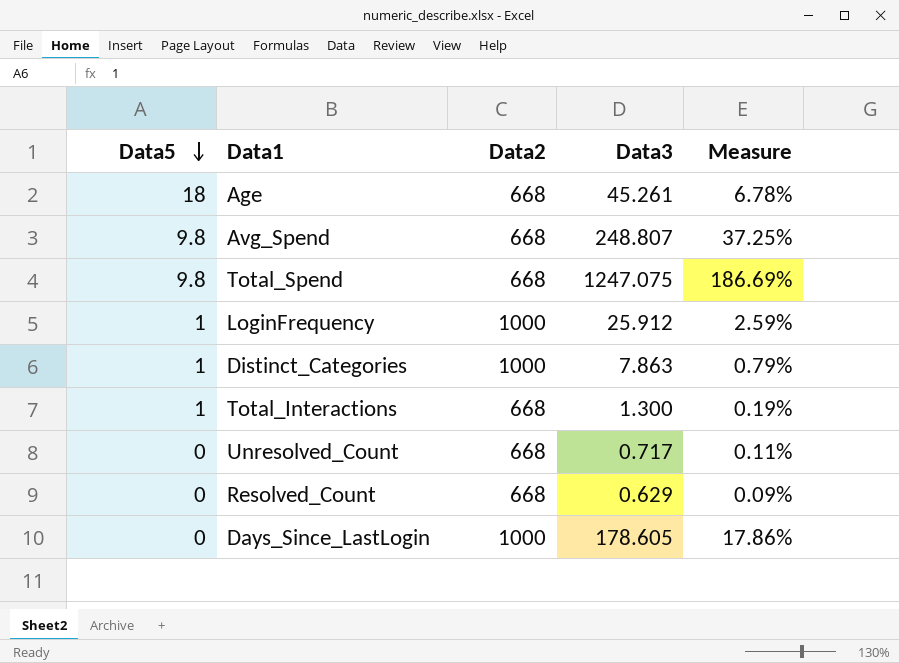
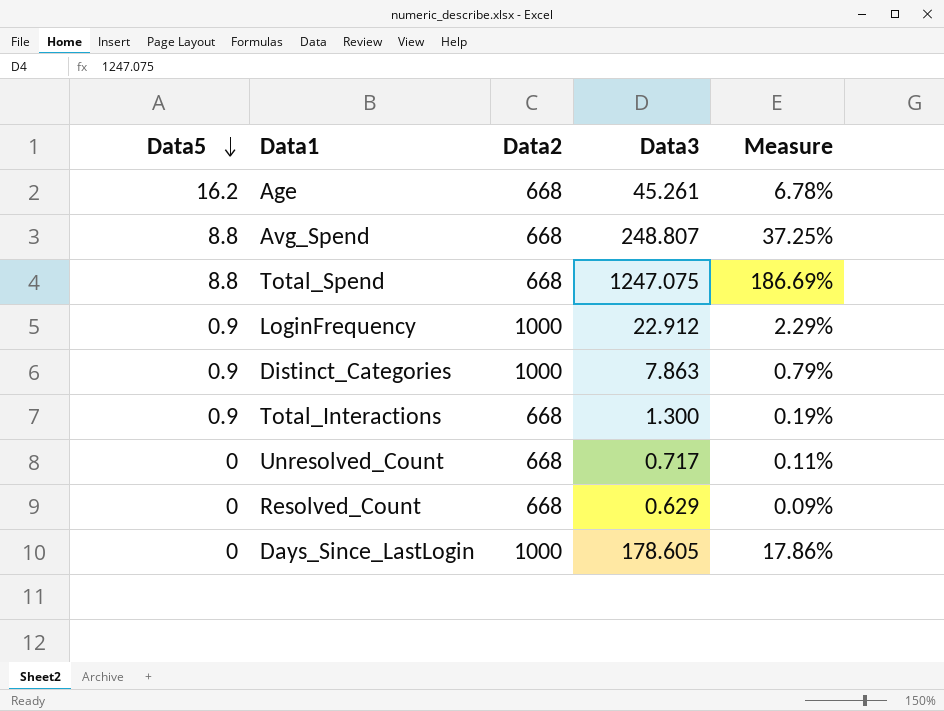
Age | Data5: 18 -> 16.2
Avg_Spend | Data5: 9.8 -> 8.8
Total_Spend | Data5: 9.8 -> 8.8
LoginFrequency | Data5: 1 -> 0.9
LoginFrequency | Data3: 25.912 -> 22.912
LoginFrequency | Measure: 2.59% -> 2.29%
Distinct_Categories | Data5: 1 -> 0.9
Total_Interactions | Data5: 1 -> 0.9

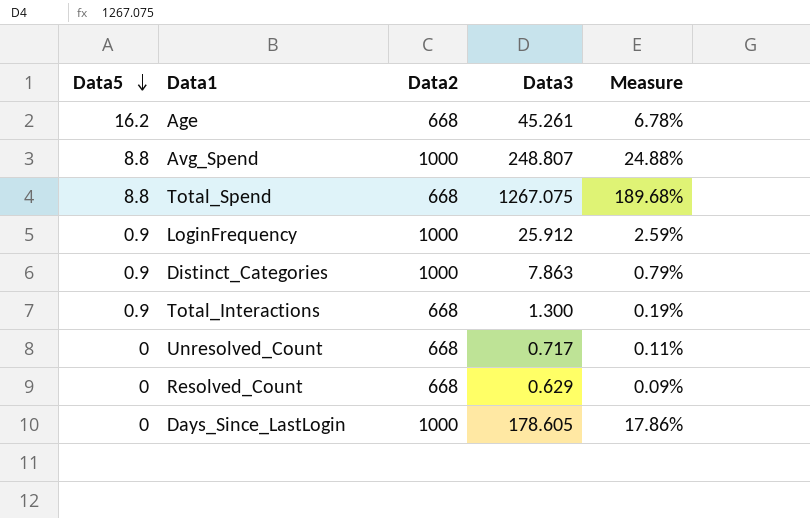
Avg_Spend | Data2: 668 -> 1000
Avg_Spend | Measure: 37.25% -> 24.88%
Total_Spend | Data3: 1247.075 -> 1267.075
Total_Spend | Measure: 186.69% -> 189.68%
LoginFrequency | Data3: 22.912 -> 25.912
LoginFrequency | Measure: 2.29% -> 2.59%

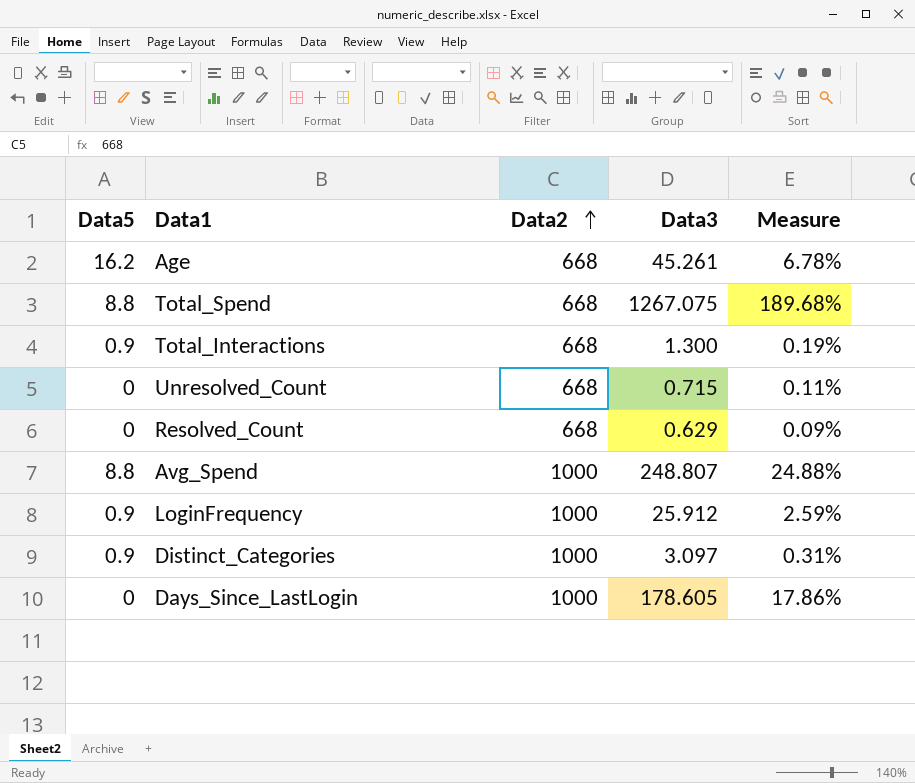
row order: Data5 descending -> Data2 ascending
Unresolved_Count | Data3: 0.717 -> 0.715
Distinct_Categories | Data3: 7.863 -> 3.097
Distinct_Categories | Measure: 0.79% -> 0.31%

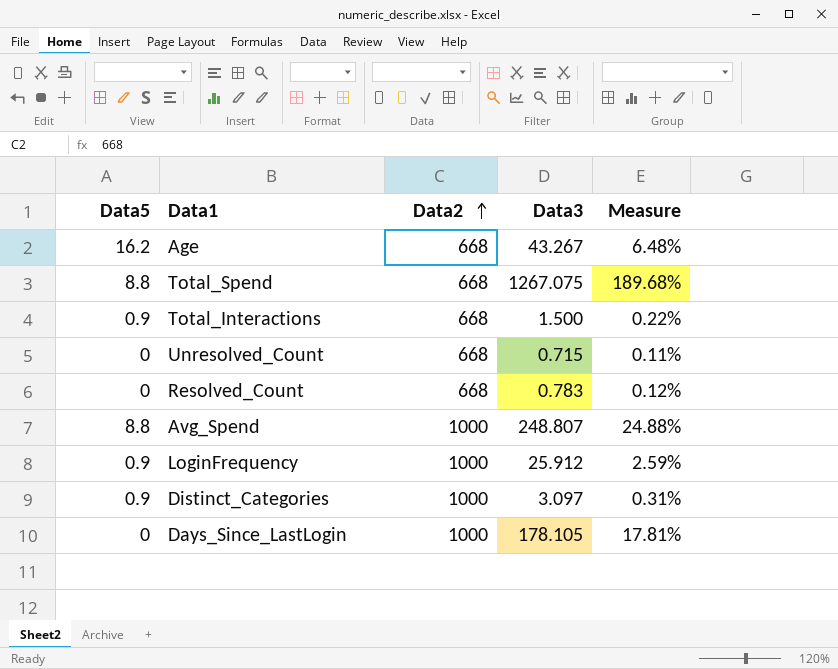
Age | Data3: 45.261 -> 43.267
Age | Measure: 6.78% -> 6.48%
Total_Interactions | Data3: 1.300 -> 1.500
Total_Interactions | Measure: 0.19% -> 0.22%
Resolved_Count | Data3: 0.629 -> 0.783
Resolved_Count | Measure: 0.09% -> 0.12%
Days_Since_LastLogin | Data3: 178.605 -> 178.105
Days_Since_LastLogin | Measure: 17.86% -> 17.81%

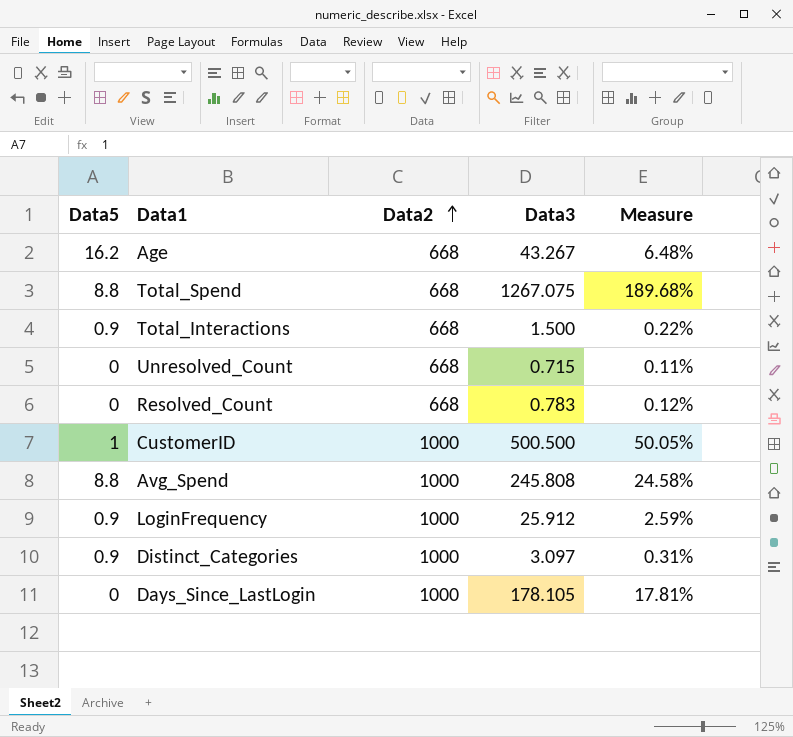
row CustomerID: none -> 1 | 1000 | 500.500 | 50.05%
Avg_Spend | Data3: 248.807 -> 245.808
Avg_Spend | Measure: 24.88% -> 24.58%

